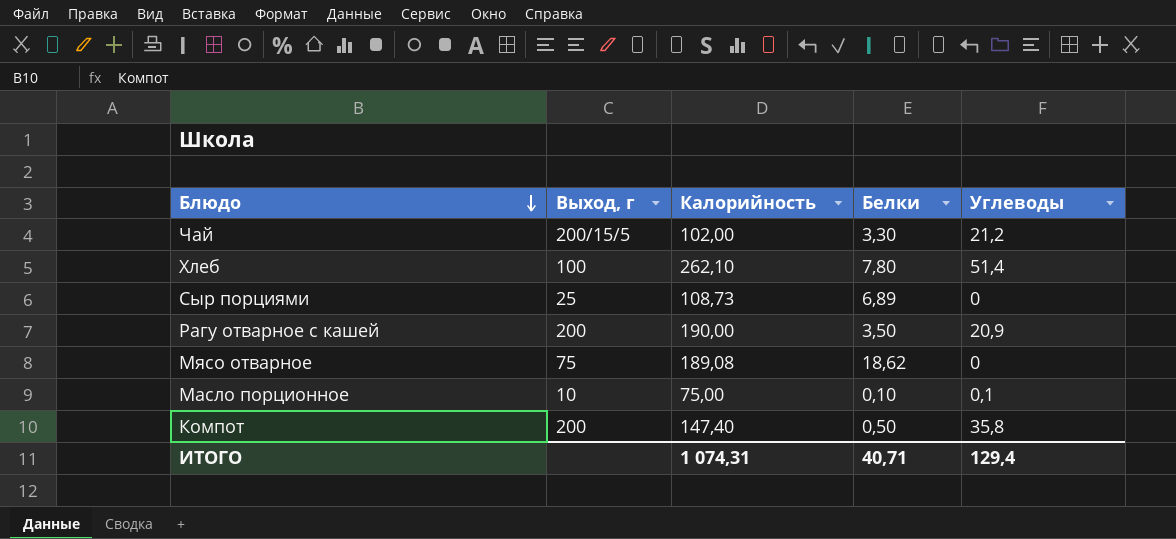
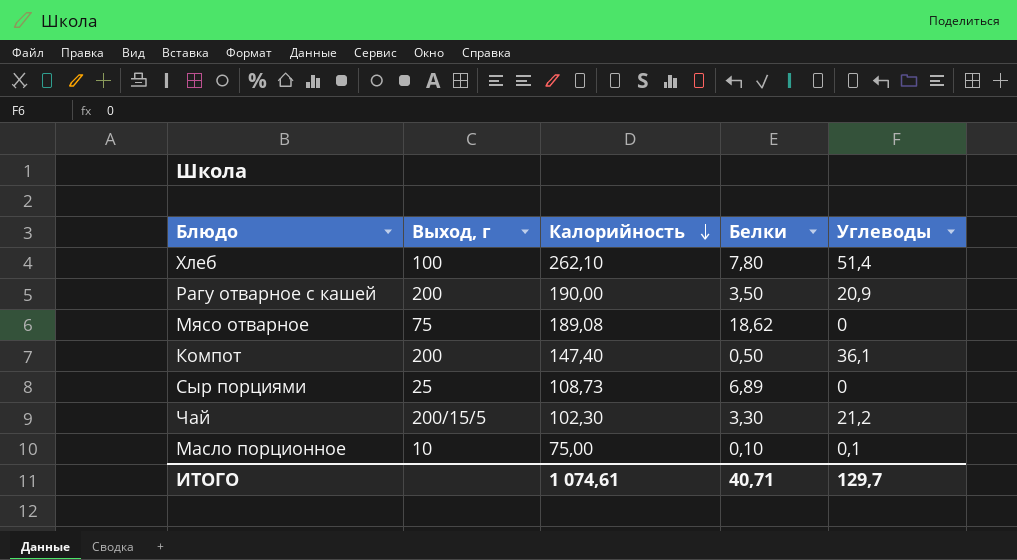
row order: Блюдо descending -> Калорийность descending
Компот | Углеводы: 35,8 -> 36,1
Чай | Калорийность: 102,00 -> 102,30
ИТОГО | Калорийность: 1 074,31 -> 1 074,61
ИТОГО | Углеводы: 129,4 -> 129,7

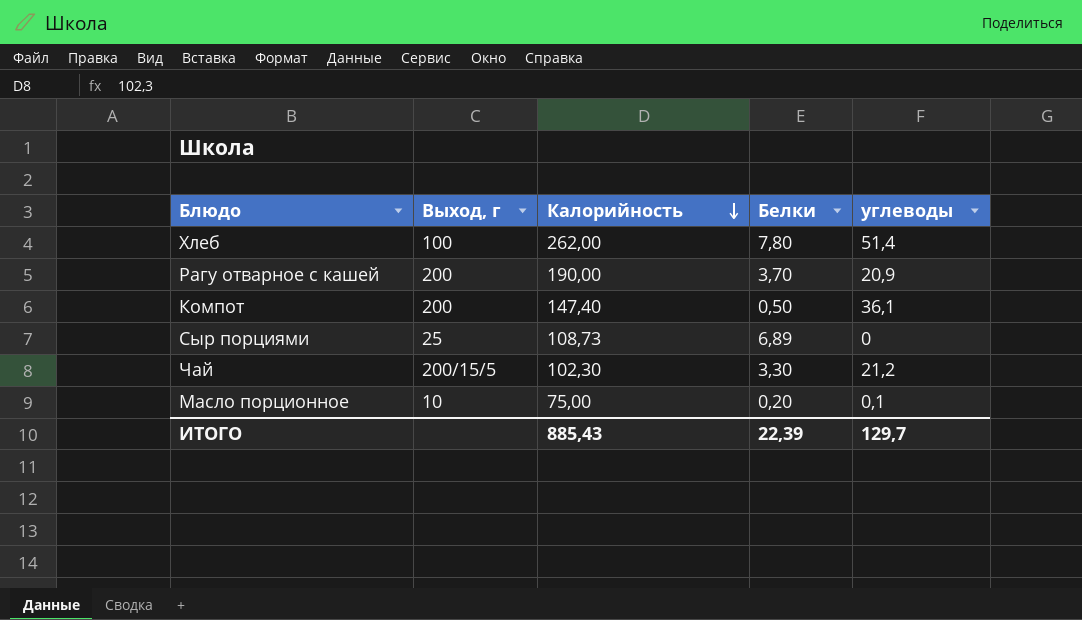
column name: Углеводы -> углеводы
row Мясо отварное: 75 | 189,08 | 18,62 | 0 -> none
Хлеб | Калорийность: 262,10 -> 262,00
Рагу отварное с кашей | Белки: 3,50 -> 3,70
Масло порционное | Белки: 0,10 -> 0,20
ИТОГО | Калорийность: 1 074,61 -> 885,43
ИТОГО | Белки: 40,71 -> 22,39

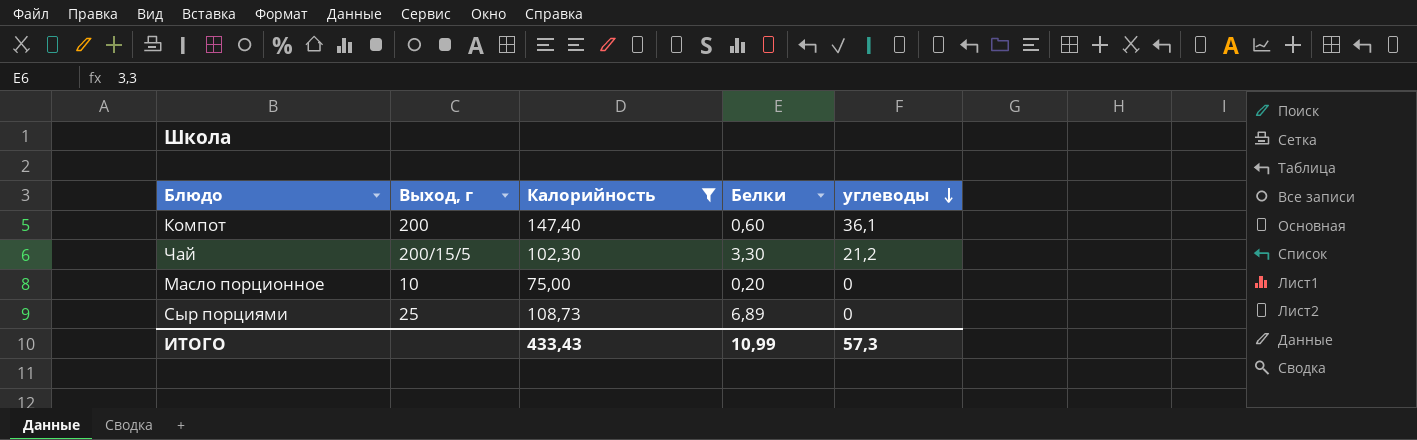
filter: none -> Калорийность <= 147,40
row order: Калорийность descending -> углеводы descending
Компот | Белки: 0,50 -> 0,60
Масло порционное | углеводы: 0,1 -> 0
ИТОГО | Калорийность: 885,43 -> 433,43
ИТОГО | Белки: 22,39 -> 10,99
ИТОГО | углеводы: 129,7 -> 57,3

